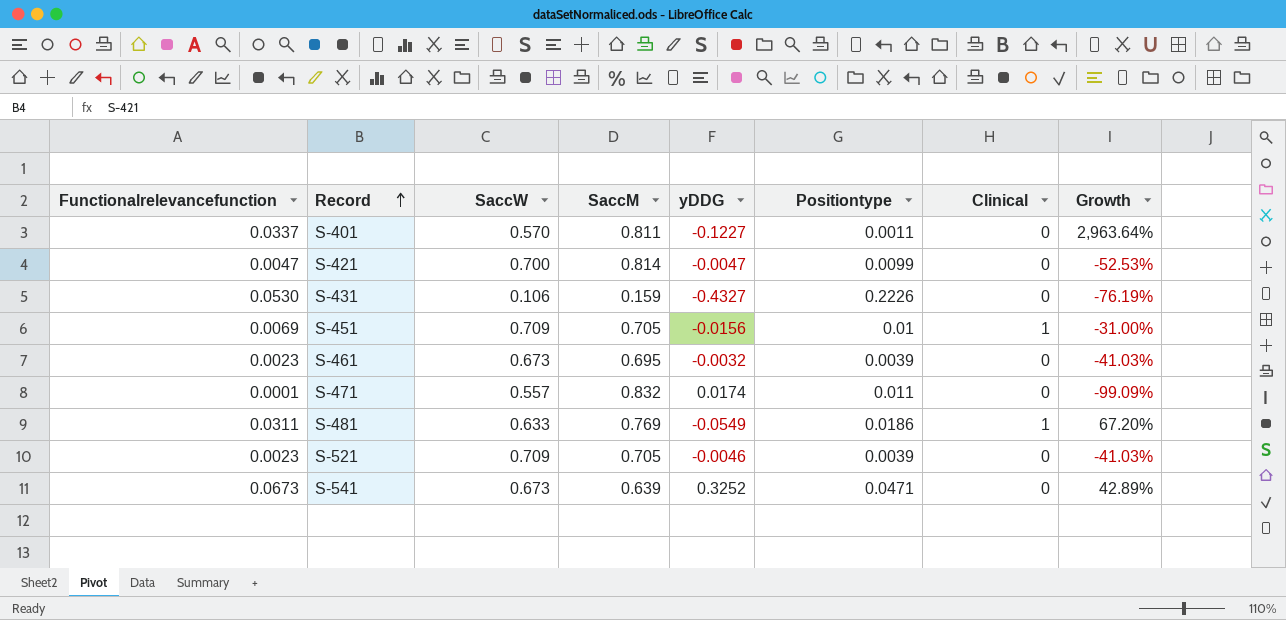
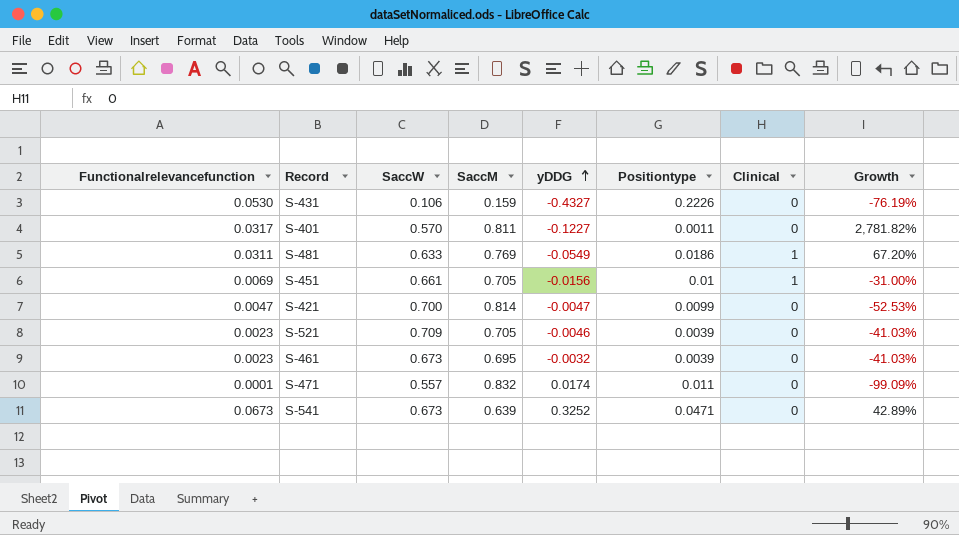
row order: Record ascending -> yDDG ascending
S-401 | Functionalrelevancefunction: 0.0337 -> 0.0317
S-401 | Growth: 2,963.64% -> 2,781.82%
S-451 | SaccW: 0.709 -> 0.661

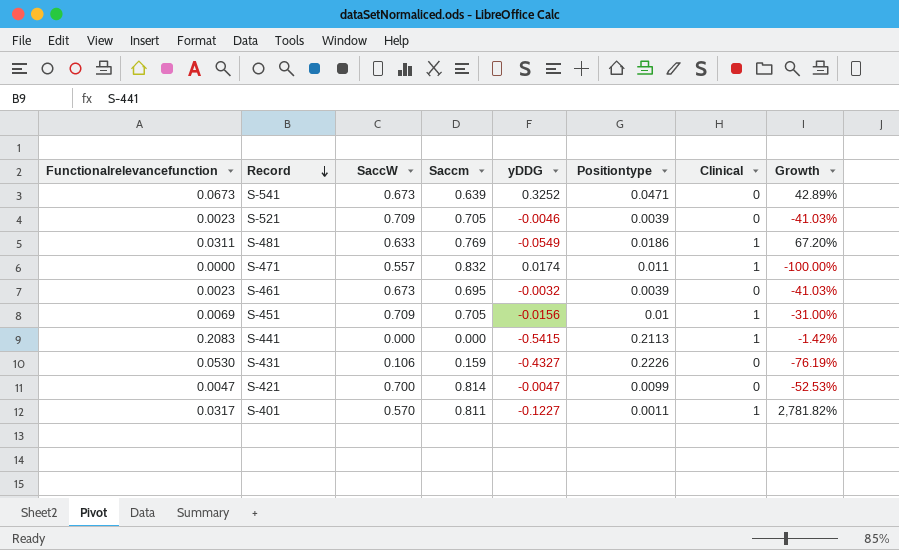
row order: yDDG ascending -> Record descending
column name: SaccM -> Saccm
S-471 | Functionalrelevancefunction: 0.0001 -> 0.0000
S-471 | Clinical: 0 -> 1
S-471 | Growth: -99.09% -> -100.00%
S-451 | SaccW: 0.661 -> 0.709
row S-441: none -> 0.2083 | 0.000 | 0.000 | -0.5415 | 0.2113 | 1 | -1.42%
S-401 | Clinical: 0 -> 1

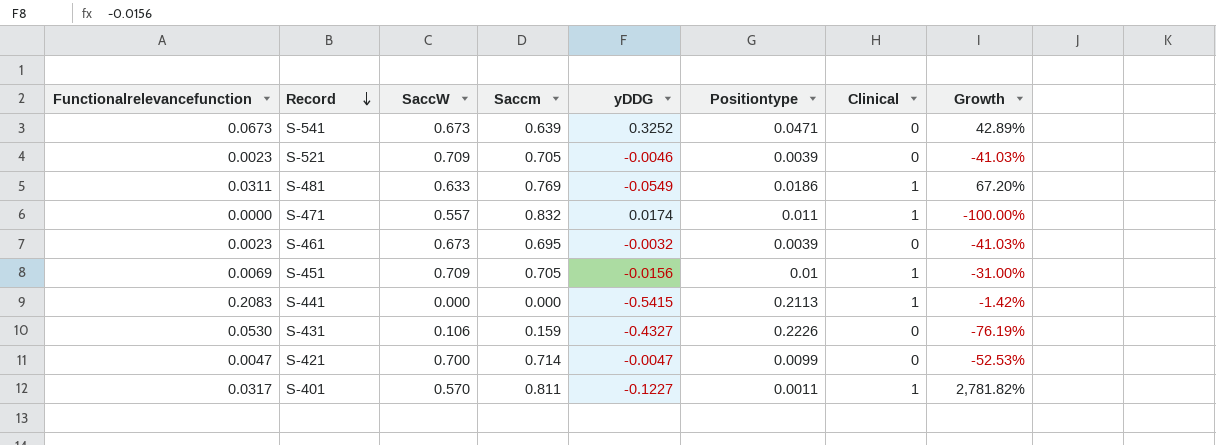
S-421 | Saccm: 0.814 -> 0.714

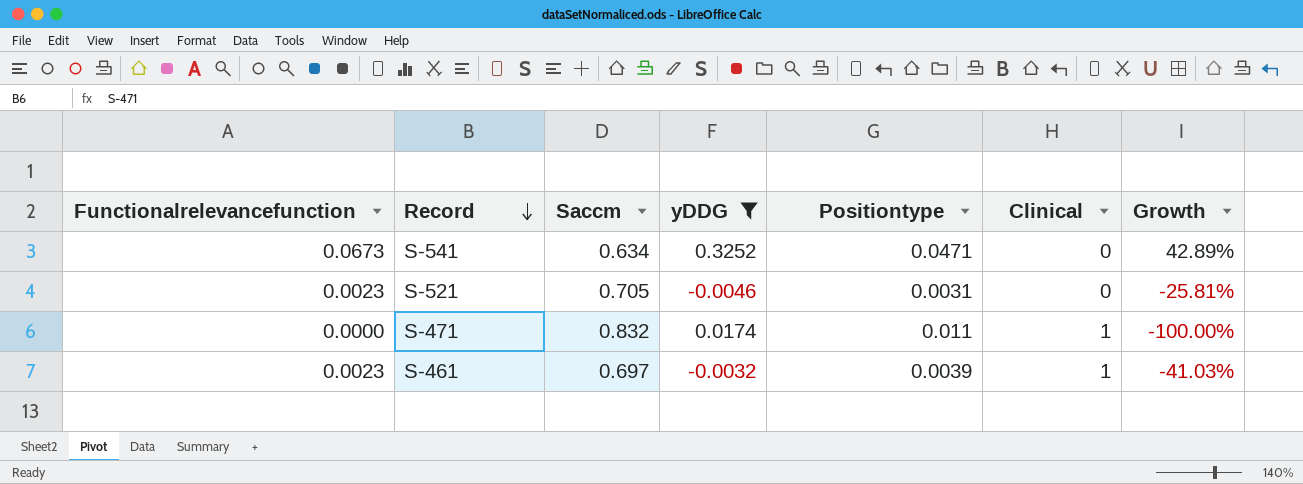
filter: none -> yDDG >= -0.0046
column SaccW | position: 3 -> none
S-541 | Saccm: 0.639 -> 0.634
S-521 | Positiontype: 0.0039 -> 0.0031
S-521 | Growth: -41.03% -> -25.81%
S-461 | Saccm: 0.695 -> 0.697
S-461 | Clinical: 0 -> 1

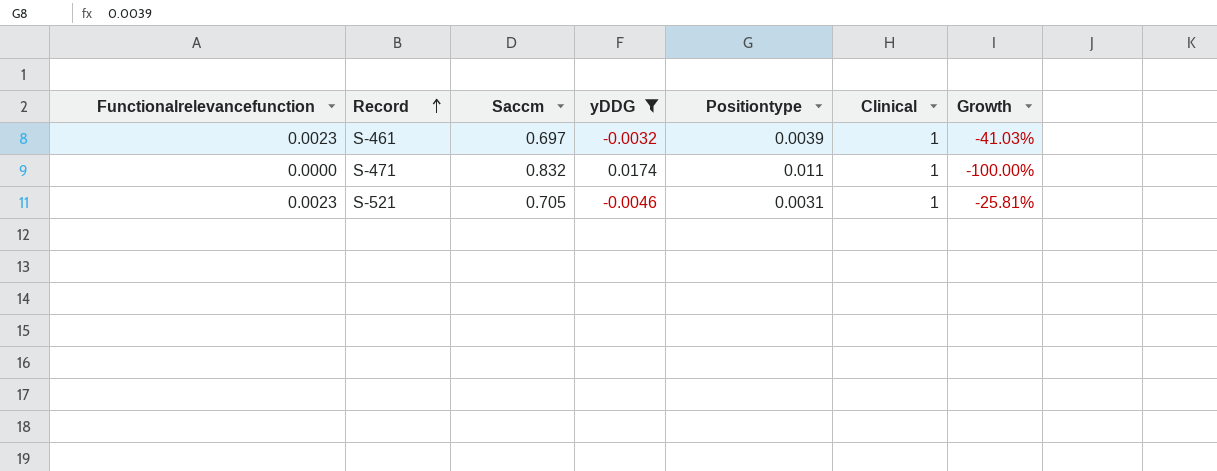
row order: Record descending -> Record ascending
row S-541: 0.0673 | 0.634 | 0.3252 | 0.0471 | 0 | 42.89% -> none
S-521 | Clinical: 0 -> 1

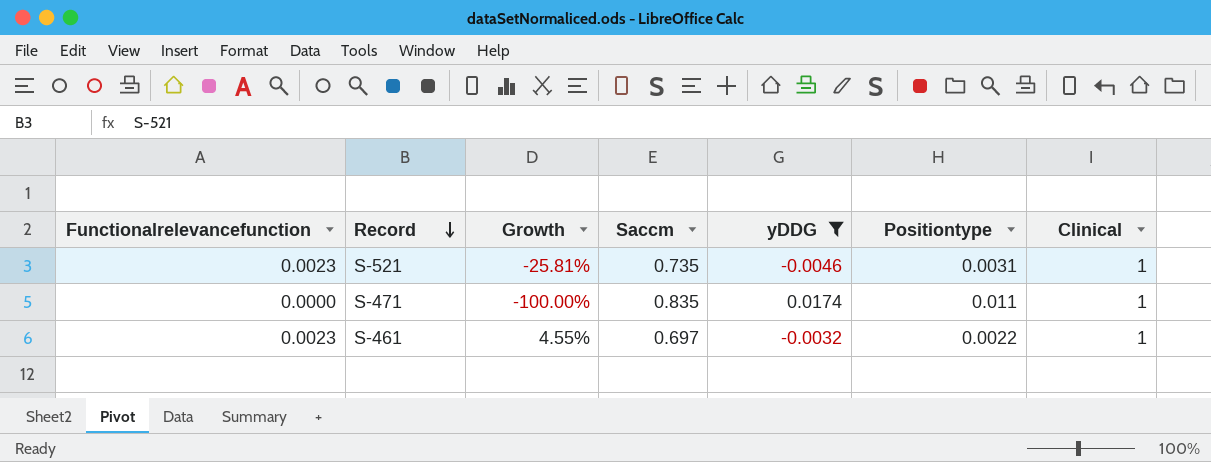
row order: Record ascending -> Record descending
column Growth | position: 7 -> 3
S-521 | Saccm: 0.705 -> 0.735
S-471 | Saccm: 0.832 -> 0.835
S-461 | Growth: -41.03% -> 4.55%
S-461 | Positiontype: 0.0039 -> 0.0022

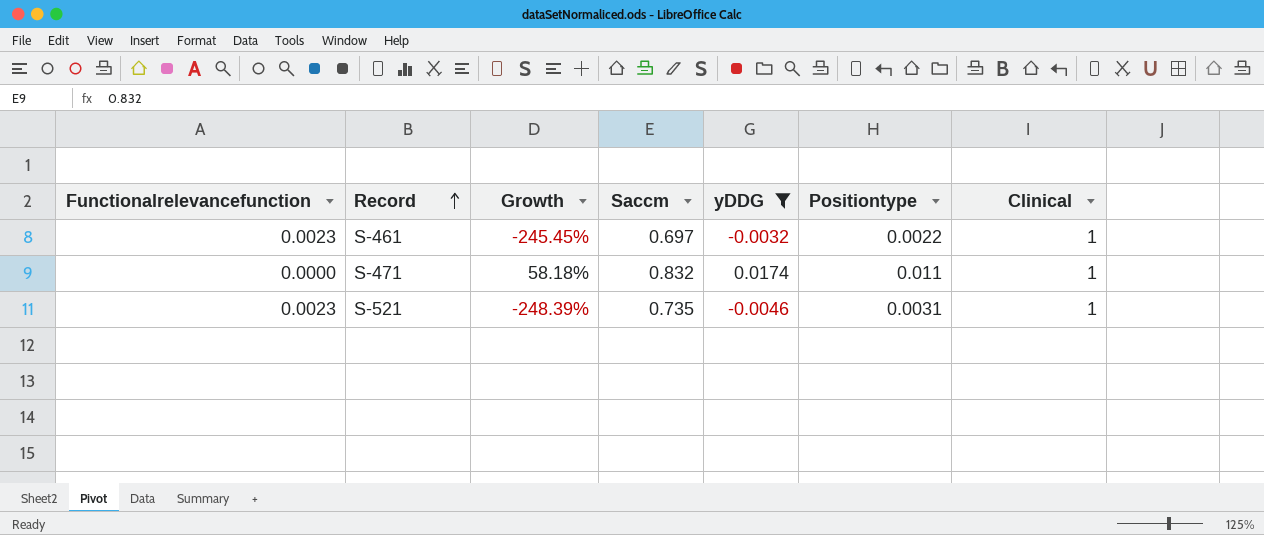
row order: Record descending -> Record ascending
column Growth | formula: ([Functionalrelevancefunction] - [Positiontype]) / [Positiontype] -> ([yDDG] - [Positiontype]) / [Positiontype]
S-471 | Saccm: 0.835 -> 0.832

